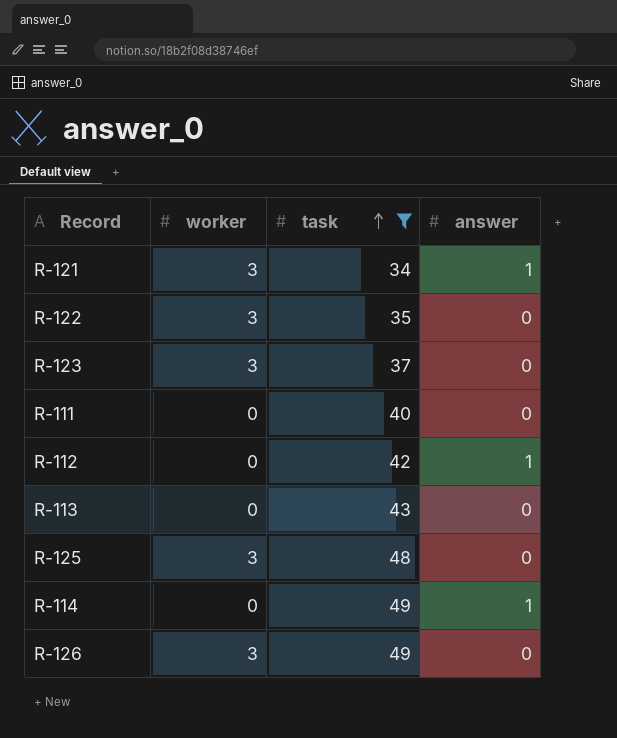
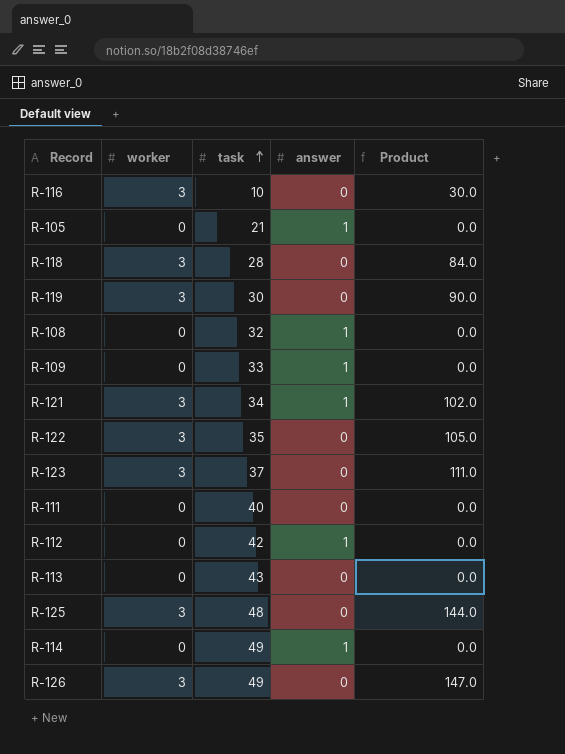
filter: task >= 34 -> none
column Product | formula: none -> [worker] * [task]

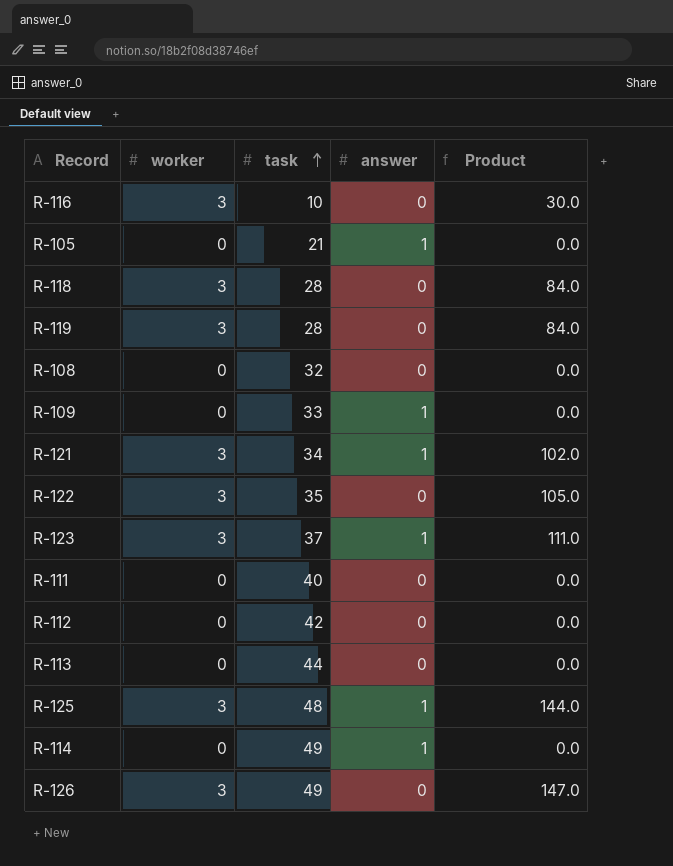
R-119 | task: 30 -> 28
R-119 | Product: 90.0 -> 84.0
R-108 | answer: 1 -> 0
R-123 | answer: 0 -> 1
R-112 | answer: 1 -> 0
R-113 | task: 43 -> 44
R-125 | answer: 0 -> 1

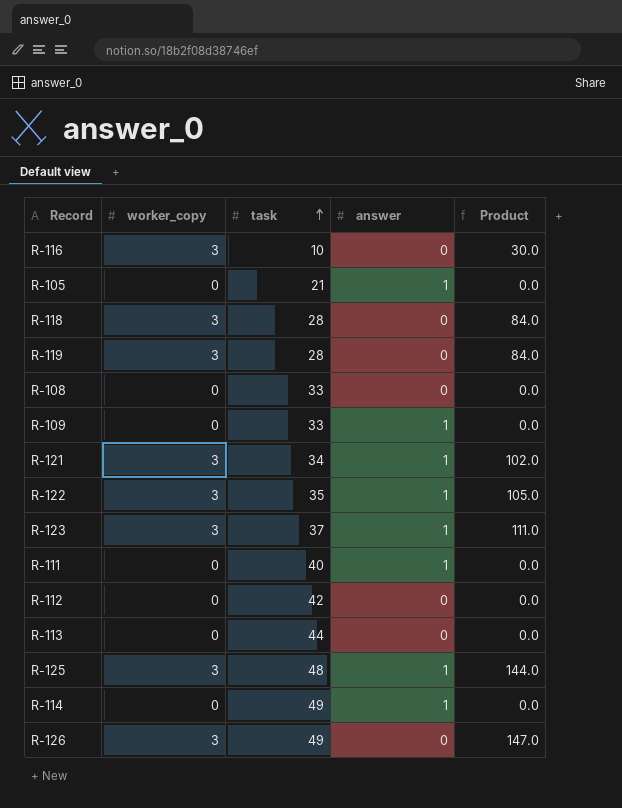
column name: worker -> worker_copy
R-108 | task: 32 -> 33
R-122 | answer: 0 -> 1
R-111 | answer: 0 -> 1

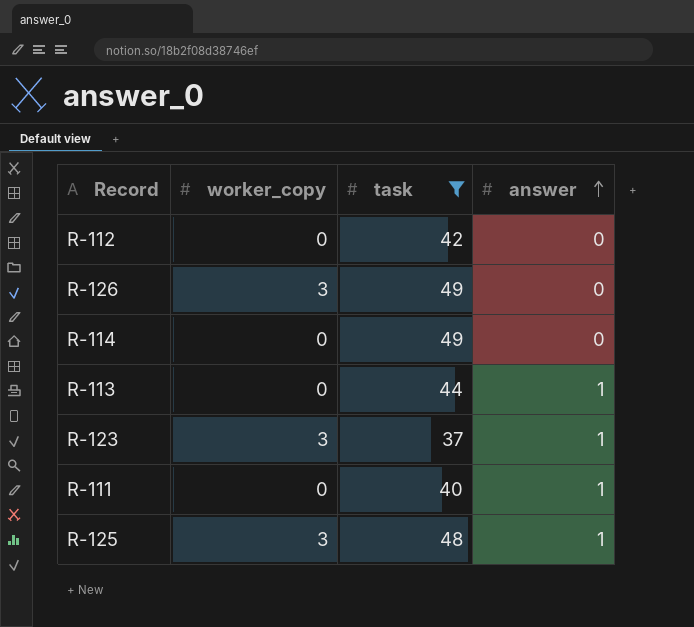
filter: none -> task >= 37
row order: task ascending -> answer ascending
column Product | formula: [worker_copy] * [task] -> none
R-114 | answer: 1 -> 0
R-113 | answer: 0 -> 1

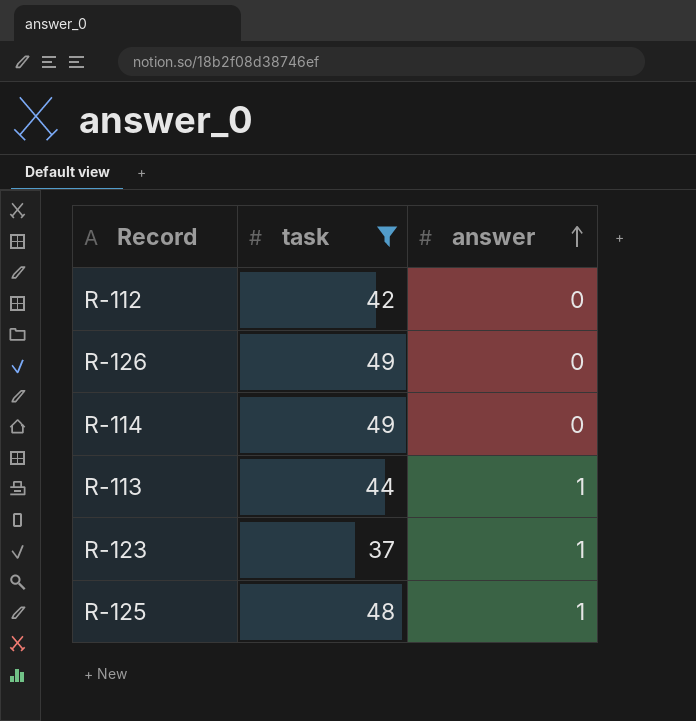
column worker_copy | position: 2 -> none
row R-111: 0 | 40 | 1 -> none

